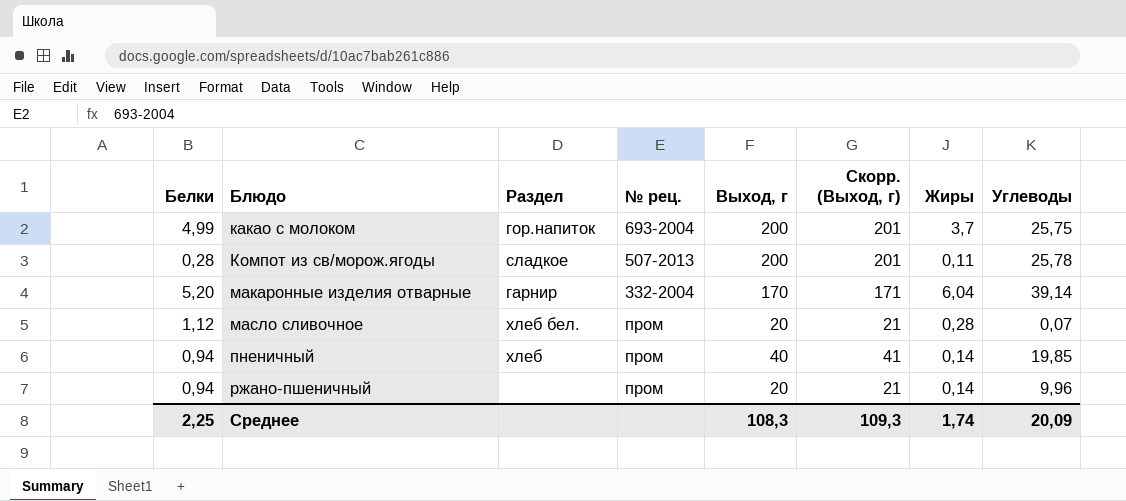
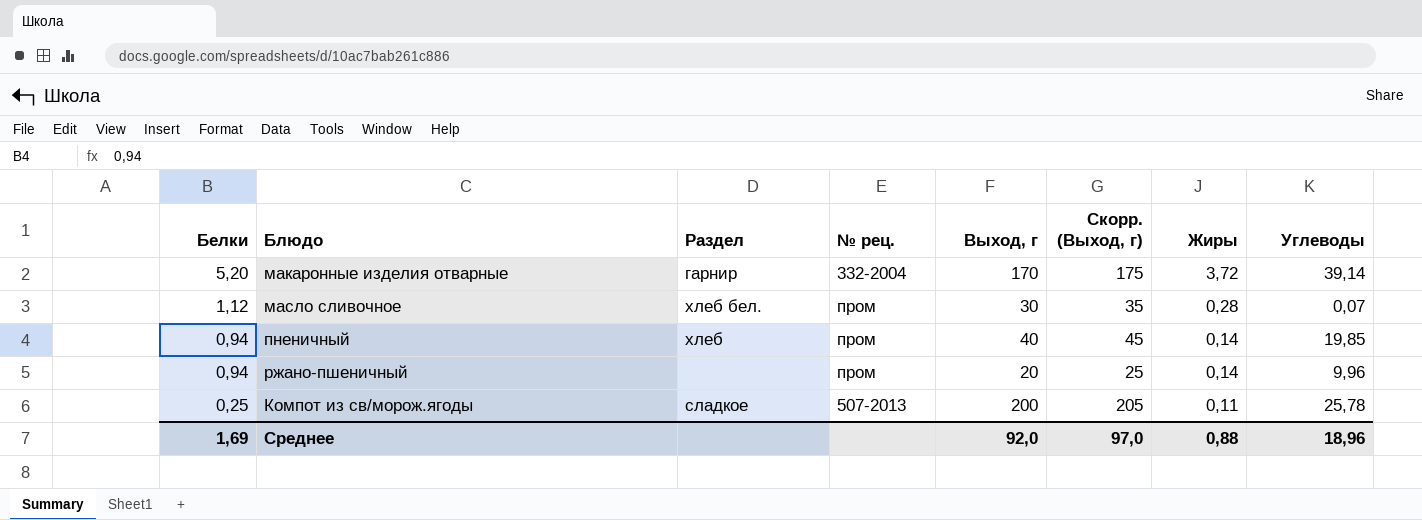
row order: Блюдо ascending -> Белки descending
column Скорр. (Выход, г) | formula: [Выход, г] + 1 -> [Выход, г] + 5
row какао с молоком: 4,99 | гор.напиток | 693-2004 | 200 | 201 | 3,7 | 25,75 -> none
макаронные изделия отварные | Жиры: 6,04 -> 3,72
масло сливочное | Выход, г: 20 -> 30
Компот из св/морож.ягоды | Белки: 0,28 -> 0,25
Среднее | Белки: 2,25 -> 1,69
Среднее | Выход, г: 108,3 -> 92,0
Среднее | Скорр. (Выход, г): 109,3 -> 97,0
Среднее | Жиры: 1,74 -> 0,88
Среднее | Углеводы: 20,09 -> 18,96

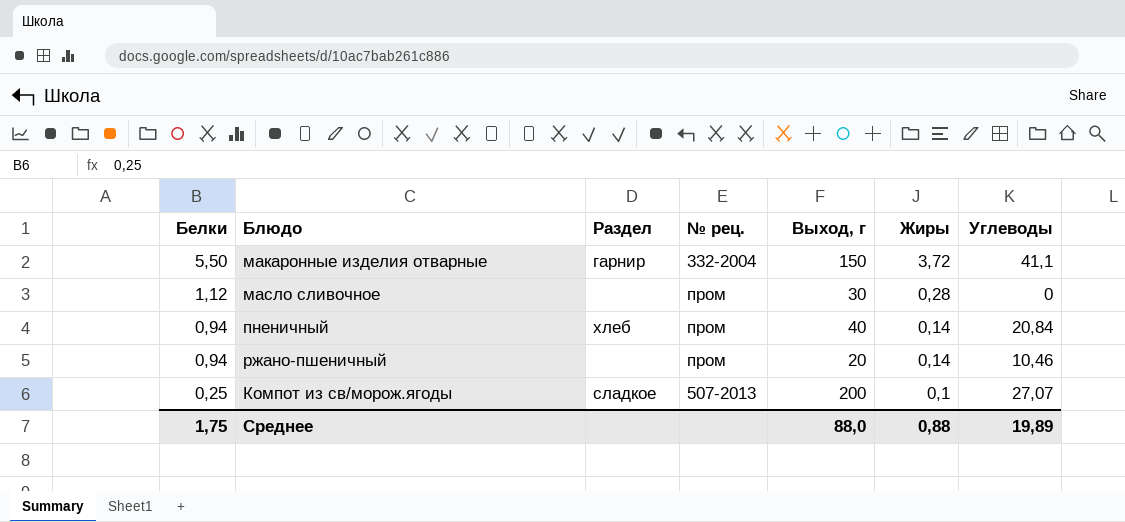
column Скорр. (Выход, г) | formula: [Выход, г] + 5 -> none
макаронные изделия отварные | Белки: 5,20 -> 5,50
макаронные изделия отварные | Выход, г: 170 -> 150
макаронные изделия отварные | Углеводы: 39,14 -> 41,1
масло сливочное | Раздел: хлеб бел. -> none
масло сливочное | Углеводы: 0,07 -> 0
пненичный | Углеводы: 19,85 -> 20,84
ржано-пшеничный | Углеводы: 9,96 -> 10,46
Компот из св/морож.ягоды | Жиры: 0,11 -> 0,1
Компот из св/морож.ягоды | Углеводы: 25,78 -> 27,07
Среднее | Белки: 1,69 -> 1,75
Среднее | Выход, г: 92,0 -> 88,0
Среднее | Углеводы: 18,96 -> 19,89

